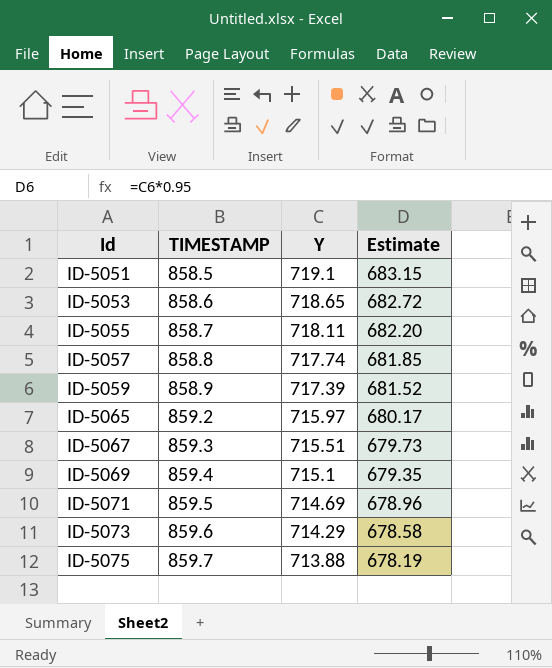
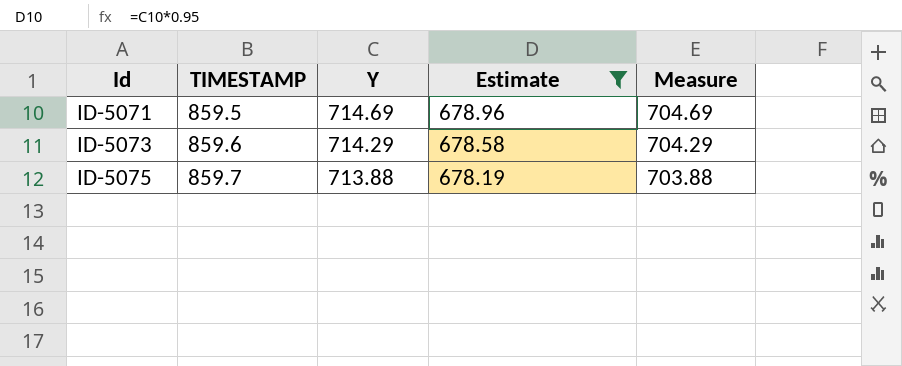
filter: none -> Estimate <= 678.96
column Measure | formula: none -> [Y] - 10

